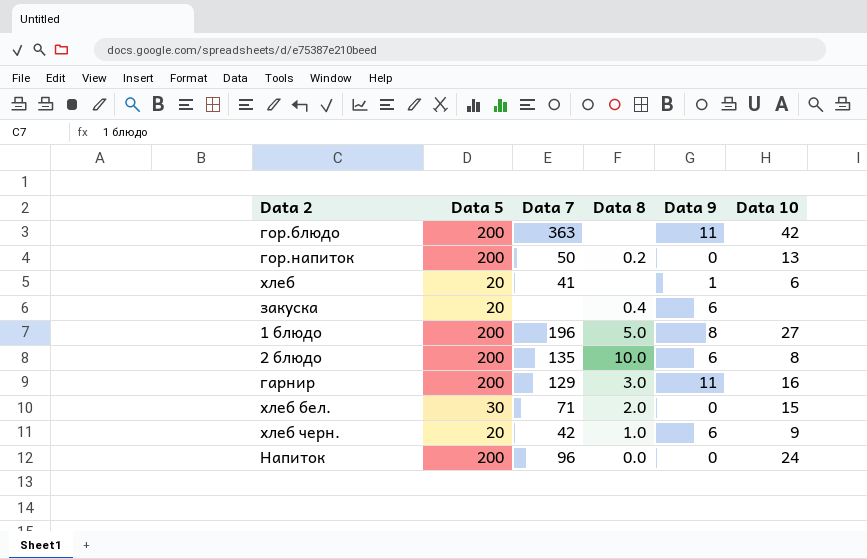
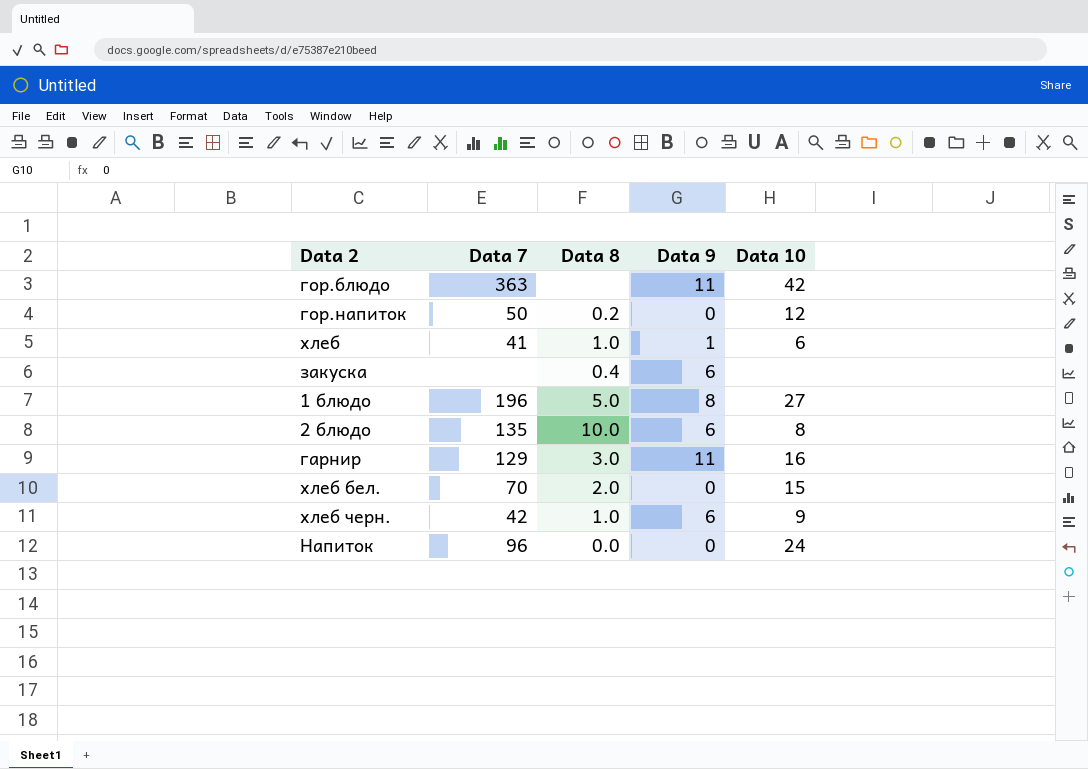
column Data 5 | position: 2 -> none
гор.напиток | Data 10: 13 -> 12
хлеб | Data 8: none -> 1.0
хлеб бел. | Data 7: 71 -> 70

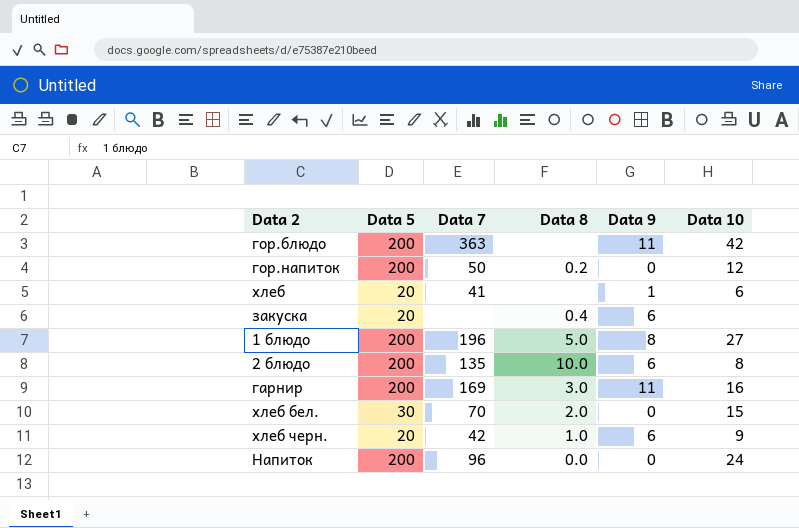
column Data 5 | position: none -> 2
хлеб | Data 8: 1.0 -> none
гарнир | Data 7: 129 -> 169

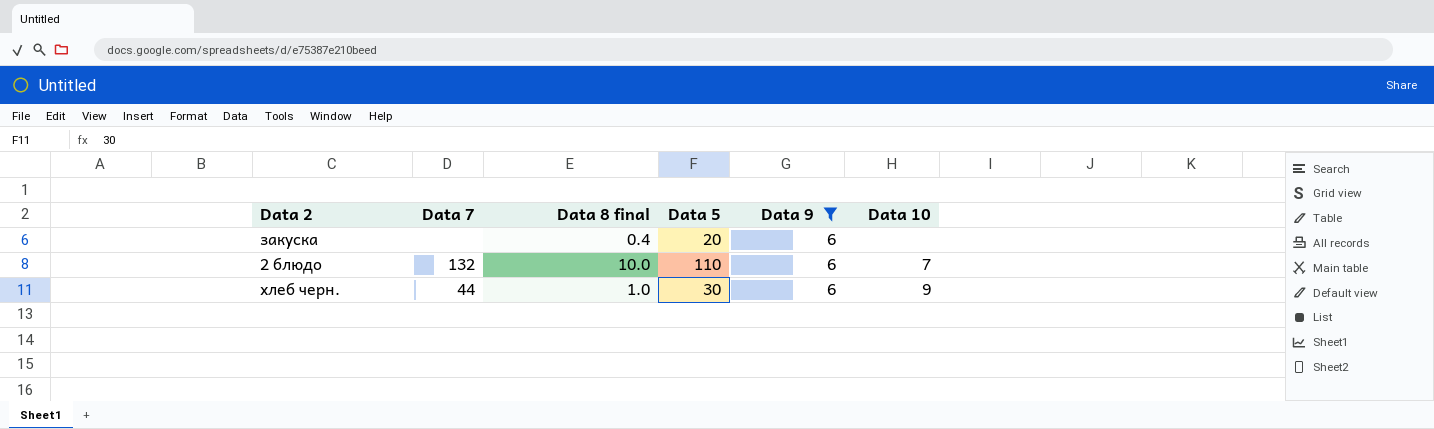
filter: none -> Data 9 = 6
column name: Data 8 -> Data 8 final
column Data 5 | position: 2 -> 4
2 блюдо | Data 7: 135 -> 132
2 блюдо | Data 5: 200 -> 110
2 блюдо | Data 10: 8 -> 7
хлеб черн. | Data 7: 42 -> 44
хлеб черн. | Data 5: 20 -> 30

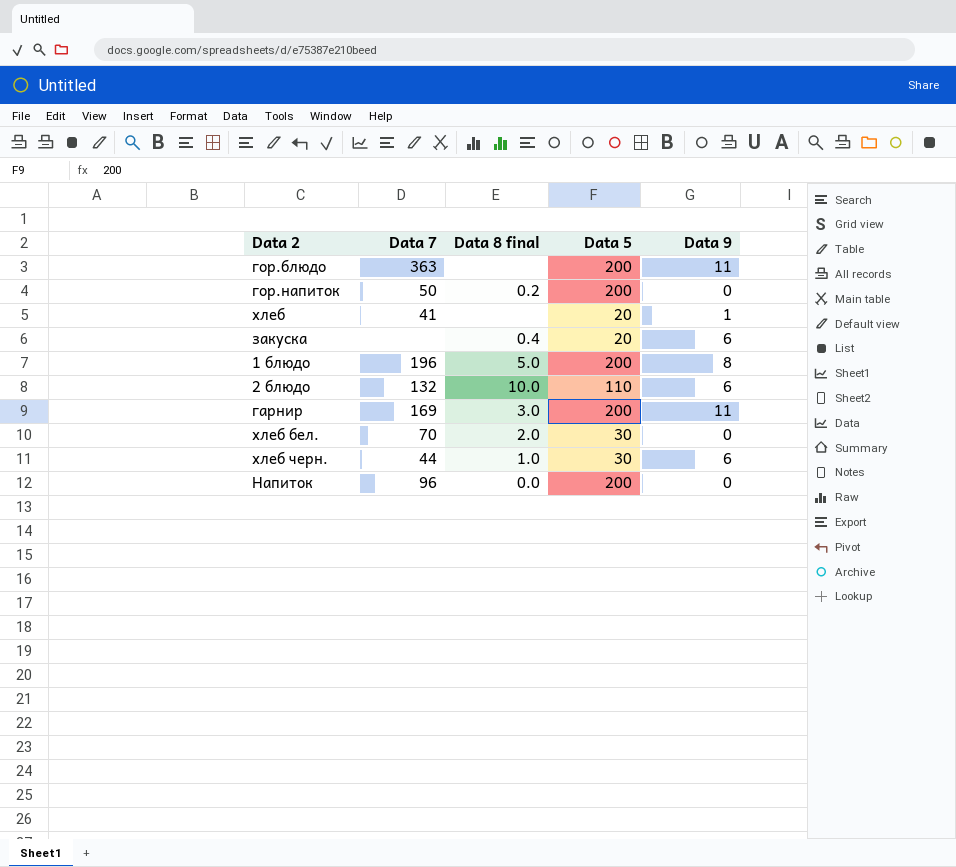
filter: Data 9 = 6 -> none
column Data 10 | position: 6 -> none

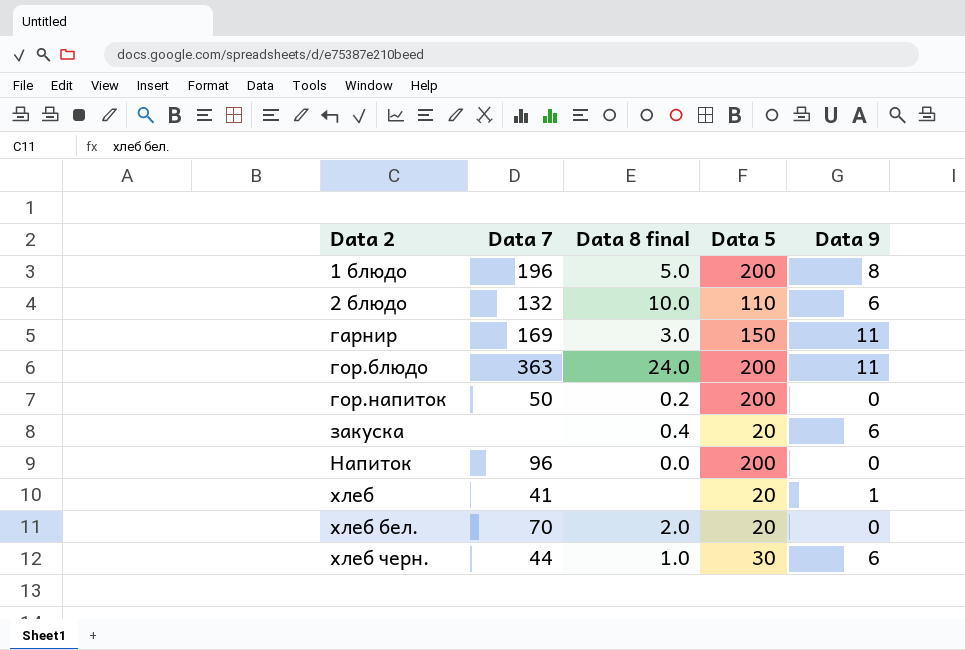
row order: none -> Data 2 ascending
гарнир | Data 5: 200 -> 150
гор.блюдо | Data 8 final: none -> 24.0
хлеб бел. | Data 5: 30 -> 20

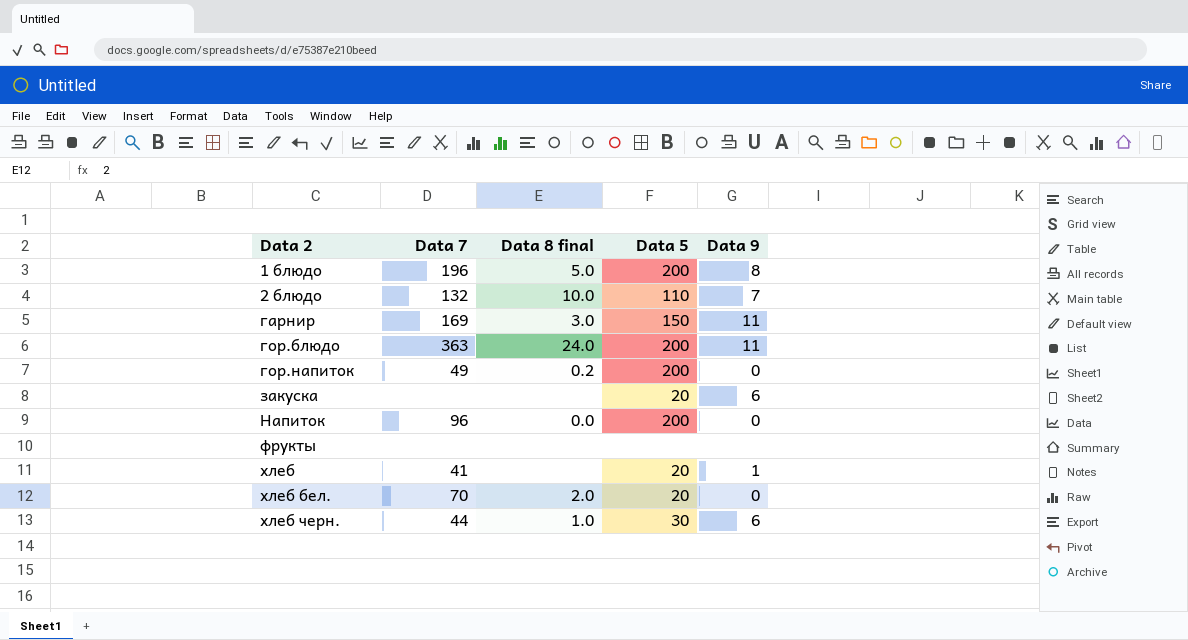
2 блюдо | Data 9: 6 -> 7
гор.напиток | Data 7: 50 -> 49
закуска | Data 8 final: 0.4 -> none
row фрукты: none -> none | none | none | none

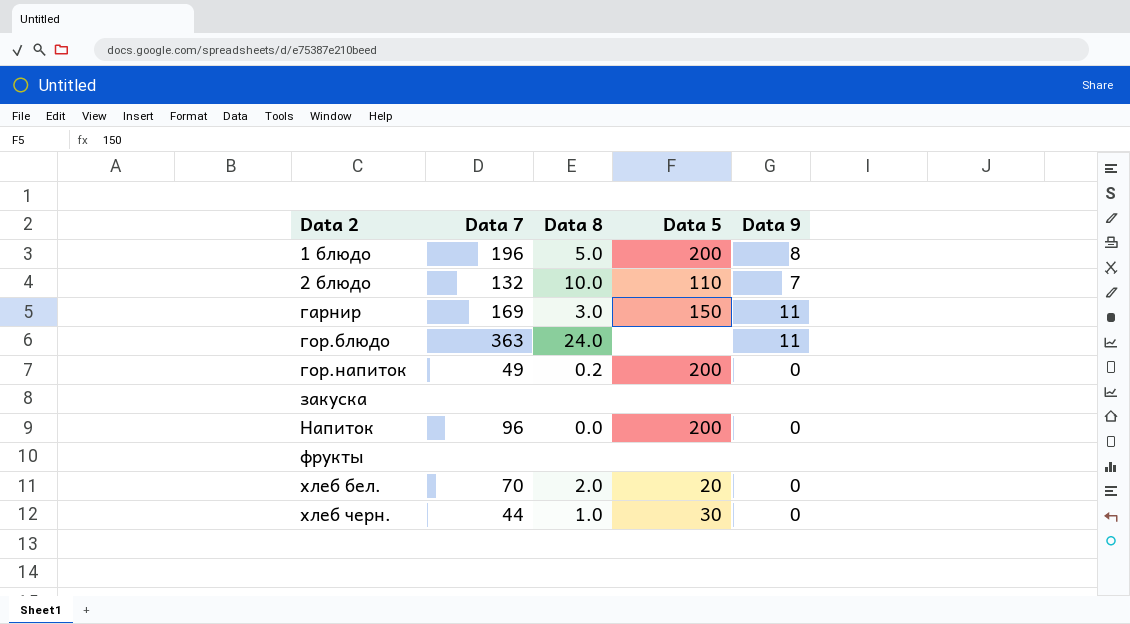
column name: Data 8 final -> Data 8
row хлеб: 41 | none | 20 | 1 -> none
гор.блюдо | Data 5: 200 -> none
закуска | Data 5: 20 -> none
закуска | Data 9: 6 -> none
хлеб черн. | Data 9: 6 -> 0

